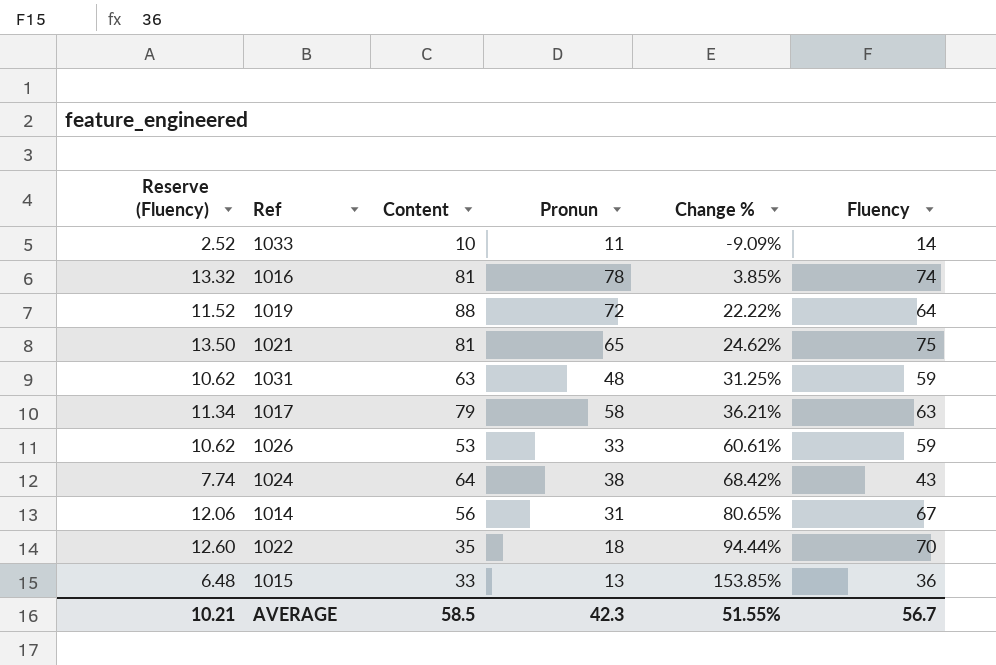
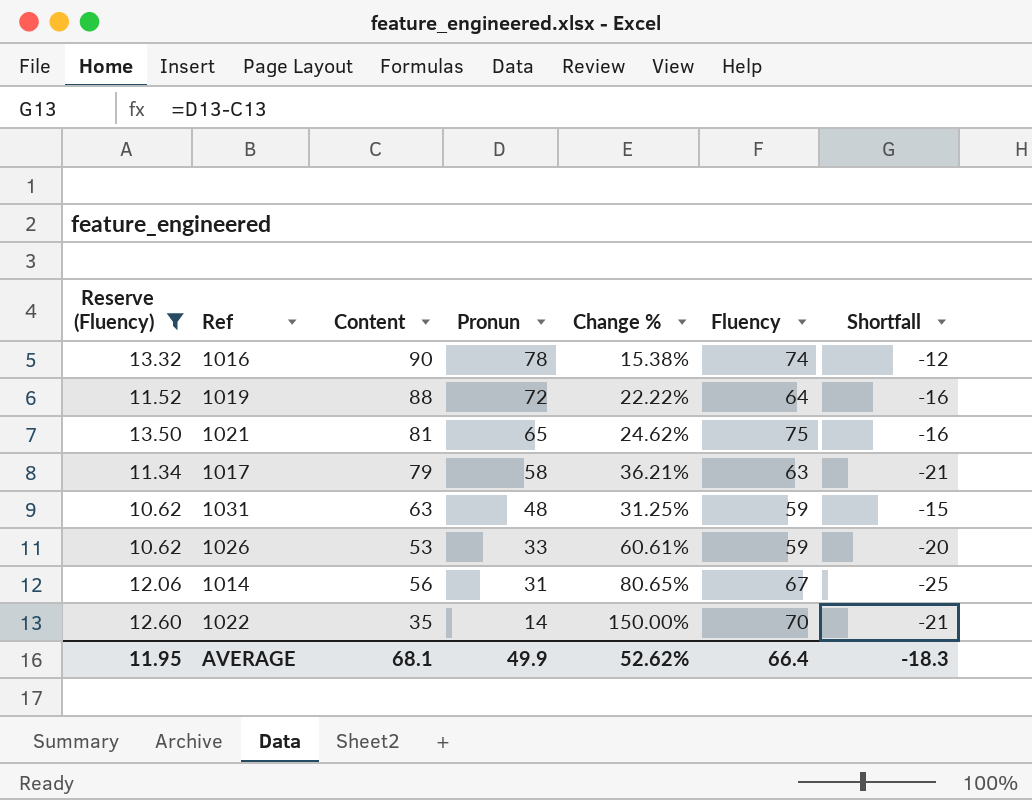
filter: none -> Reserve (Fluency) >= 10.62
row order: Change % ascending -> Pronun descending
column Shortfall | formula: none -> [Pronun] - [Content]
1016 | Content: 81 -> 90
1016 | Change %: 3.85% -> 15.38%
1022 | Pronun: 18 -> 14
1022 | Change %: 94.44% -> 150.00%
AVERAGE | Reserve (Fluency): 10.21 -> 11.95
AVERAGE | Content: 58.5 -> 68.1
AVERAGE | Pronun: 42.3 -> 49.9
AVERAGE | Change %: 51.55% -> 52.62%
AVERAGE | Fluency: 56.7 -> 66.4

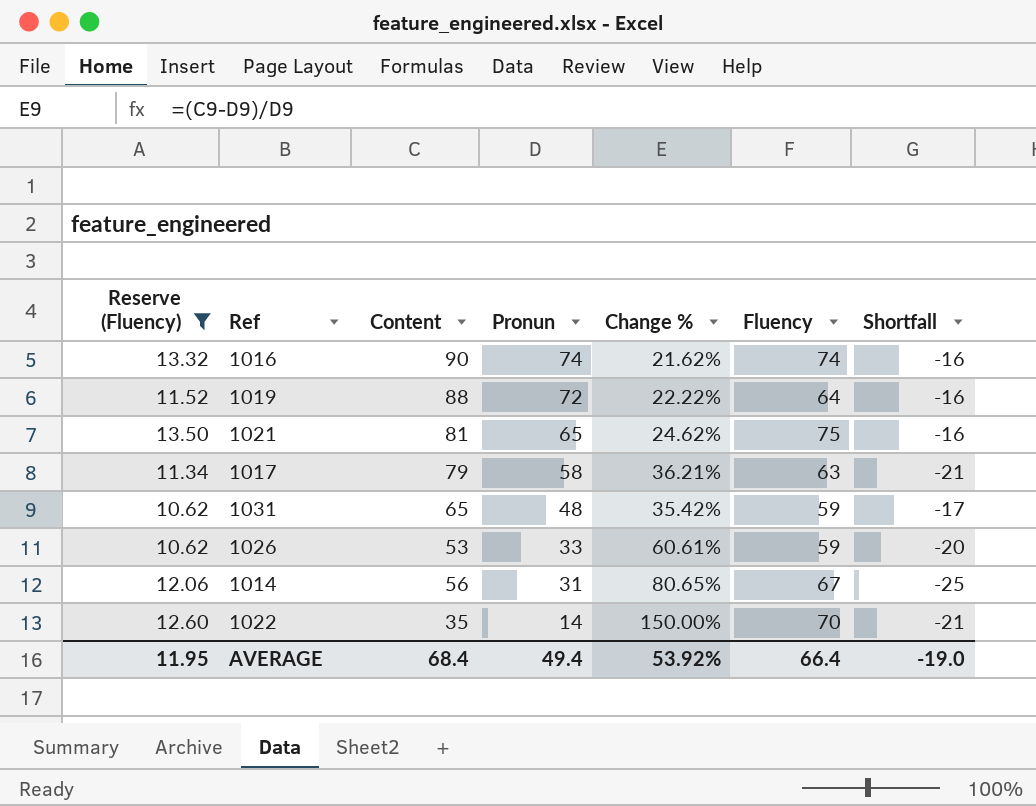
1016 | Pronun: 78 -> 74
1016 | Change %: 15.38% -> 21.62%
1016 | Shortfall: -12 -> -16
1031 | Content: 63 -> 65
1031 | Change %: 31.25% -> 35.42%
1031 | Shortfall: -15 -> -17
AVERAGE | Content: 68.1 -> 68.4
AVERAGE | Pronun: 49.9 -> 49.4
AVERAGE | Change %: 52.62% -> 53.92%
AVERAGE | Shortfall: -18.3 -> -19.0

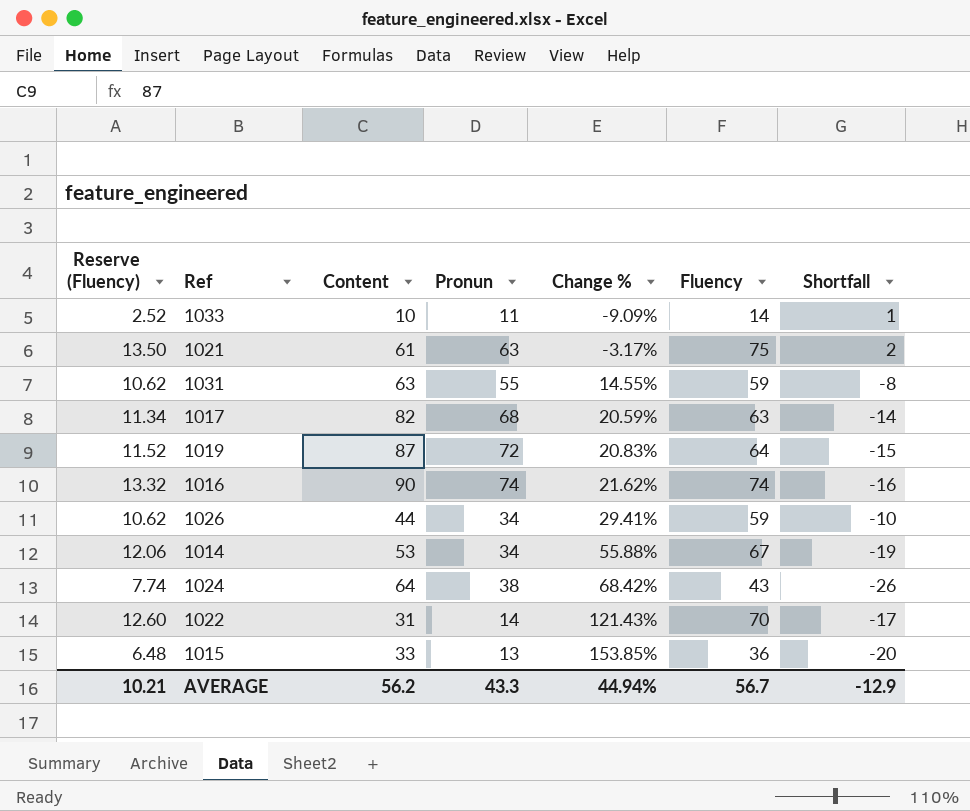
filter: Reserve (Fluency) >= 10.62 -> none
row order: Pronun descending -> Change % ascending
1021 | Content: 81 -> 61
1021 | Pronun: 65 -> 63
1021 | Change %: 24.62% -> -3.17%
1021 | Shortfall: -16 -> 2
1031 | Content: 65 -> 63
1031 | Pronun: 48 -> 55
1031 | Change %: 35.42% -> 14.55%
1031 | Shortfall: -17 -> -8
1017 | Content: 79 -> 82
1017 | Pronun: 58 -> 68
1017 | Change %: 36.21% -> 20.59%
1017 | Shortfall: -21 -> -14
1019 | Content: 88 -> 87
1019 | Change %: 22.22% -> 20.83%
1019 | Shortfall: -16 -> -15
1026 | Content: 53 -> 44
1026 | Pronun: 33 -> 34
1026 | Change %: 60.61% -> 29.41%
1026 | Shortfall: -20 -> -10
1014 | Content: 56 -> 53
1014 | Pronun: 31 -> 34
1014 | Change %: 80.65% -> 55.88%
1014 | Shortfall: -25 -> -19
1022 | Content: 35 -> 31
1022 | Change %: 150.00% -> 121.43%
1022 | Shortfall: -21 -> -17
AVERAGE | Reserve (Fluency): 11.95 -> 10.21
AVERAGE | Content: 68.4 -> 56.2
AVERAGE | Pronun: 49.4 -> 43.3
AVERAGE | Change %: 53.92% -> 44.94%
AVERAGE | Fluency: 66.4 -> 56.7
AVERAGE | Shortfall: -19.0 -> -12.9

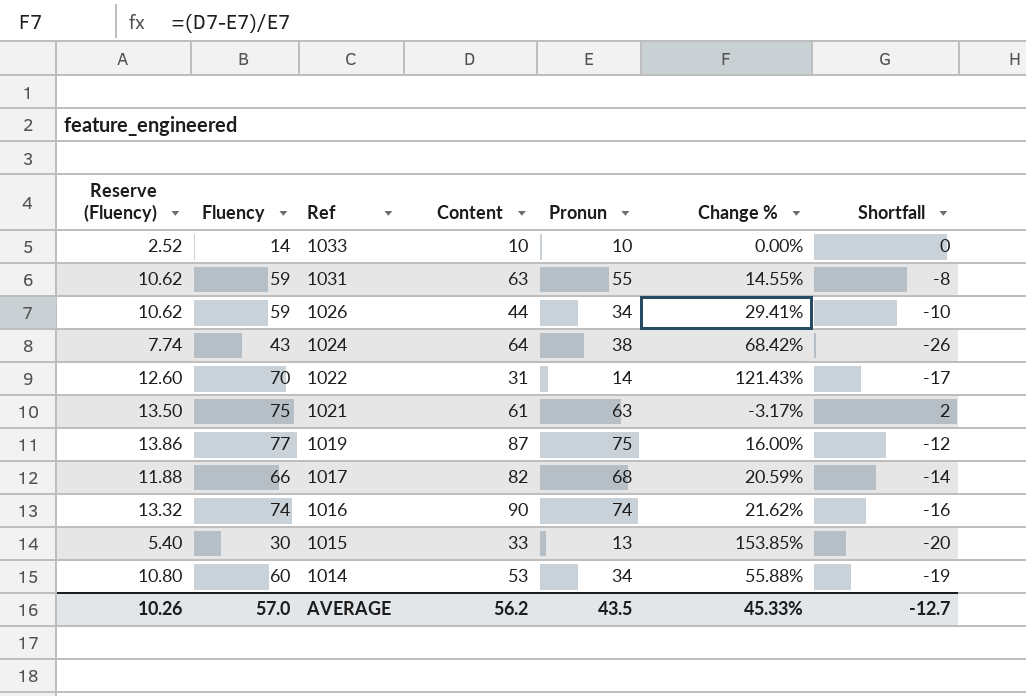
row order: Change % ascending -> Ref descending
column Fluency | position: 6 -> 2
1033 | Pronun: 11 -> 10
1033 | Change %: -9.09% -> 0.00%
1033 | Shortfall: 1 -> 0
1019 | Reserve (Fluency): 11.52 -> 13.86
1019 | Fluency: 64 -> 77
1019 | Pronun: 72 -> 75
1019 | Change %: 20.83% -> 16.00%
1019 | Shortfall: -15 -> -12
1017 | Reserve (Fluency): 11.34 -> 11.88
1017 | Fluency: 63 -> 66
1015 | Reserve (Fluency): 6.48 -> 5.40
1015 | Fluency: 36 -> 30
1014 | Reserve (Fluency): 12.06 -> 10.80
1014 | Fluency: 67 -> 60
AVERAGE | Reserve (Fluency): 10.21 -> 10.26
AVERAGE | Fluency: 56.7 -> 57.0
AVERAGE | Pronun: 43.3 -> 43.5
AVERAGE | Change %: 44.94% -> 45.33%
AVERAGE | Shortfall: -12.9 -> -12.7

